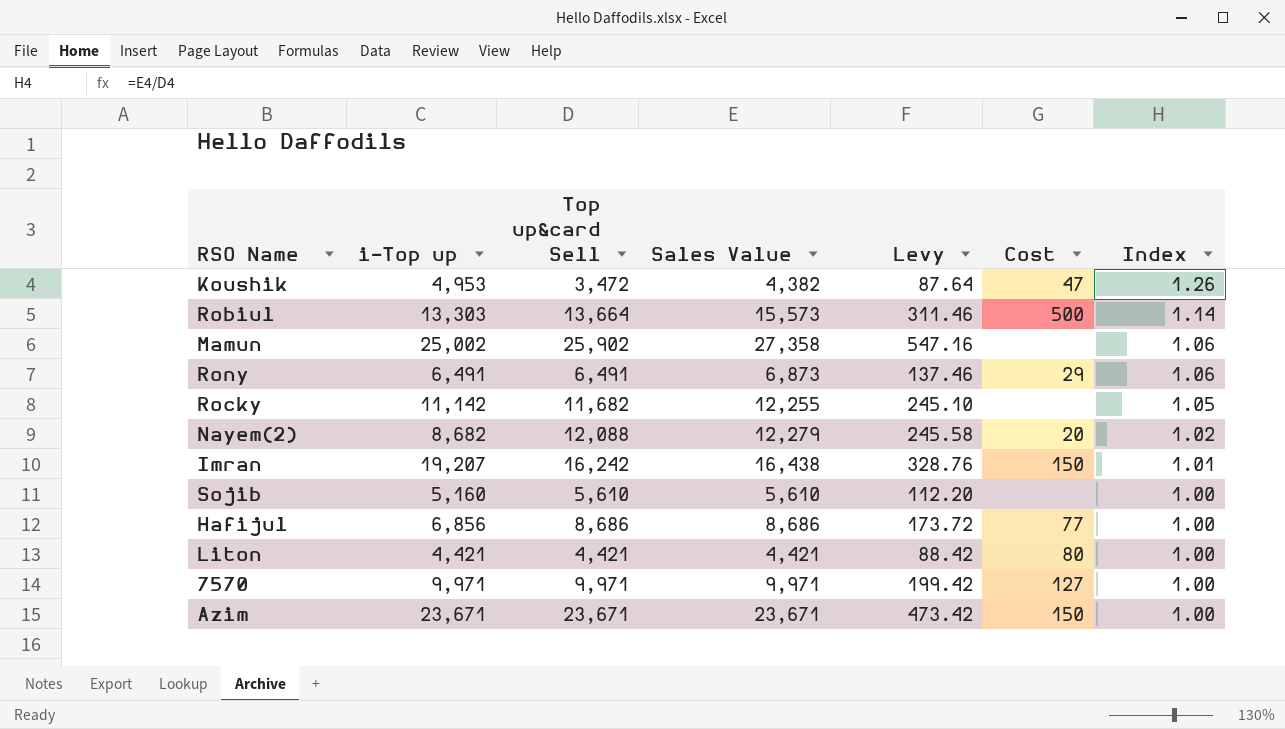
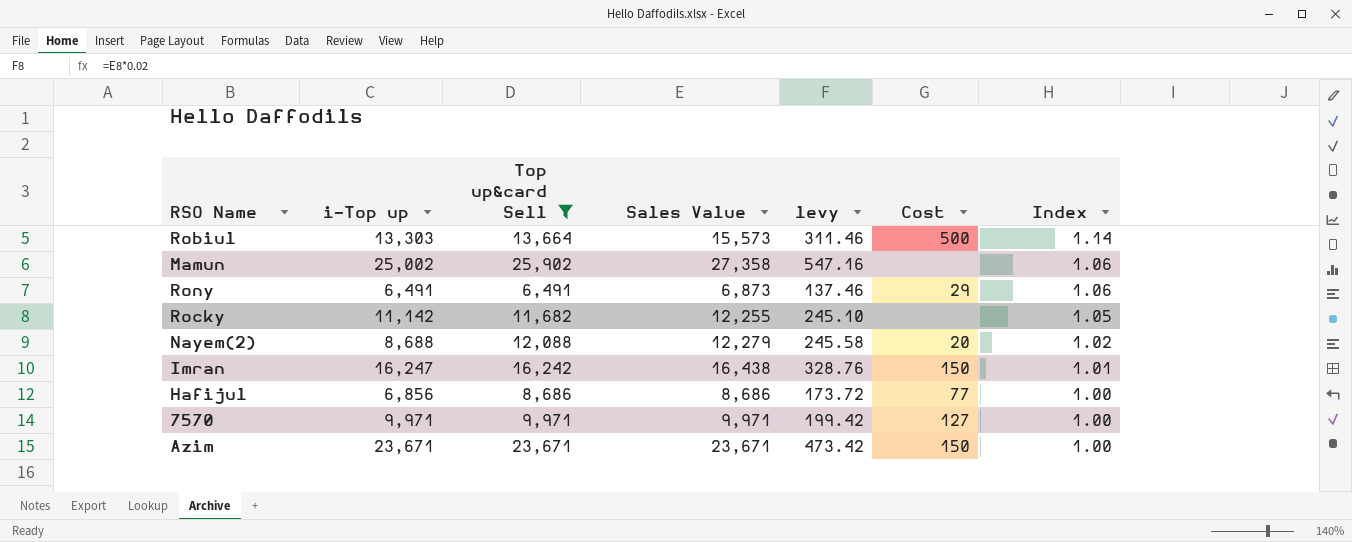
filter: none -> Top up&card Sell >= 6,491
column name: Levy -> levy
Nayem(2) | i-Top up: 8,682 -> 8,688
Imran | i-Top up: 19,207 -> 16,247

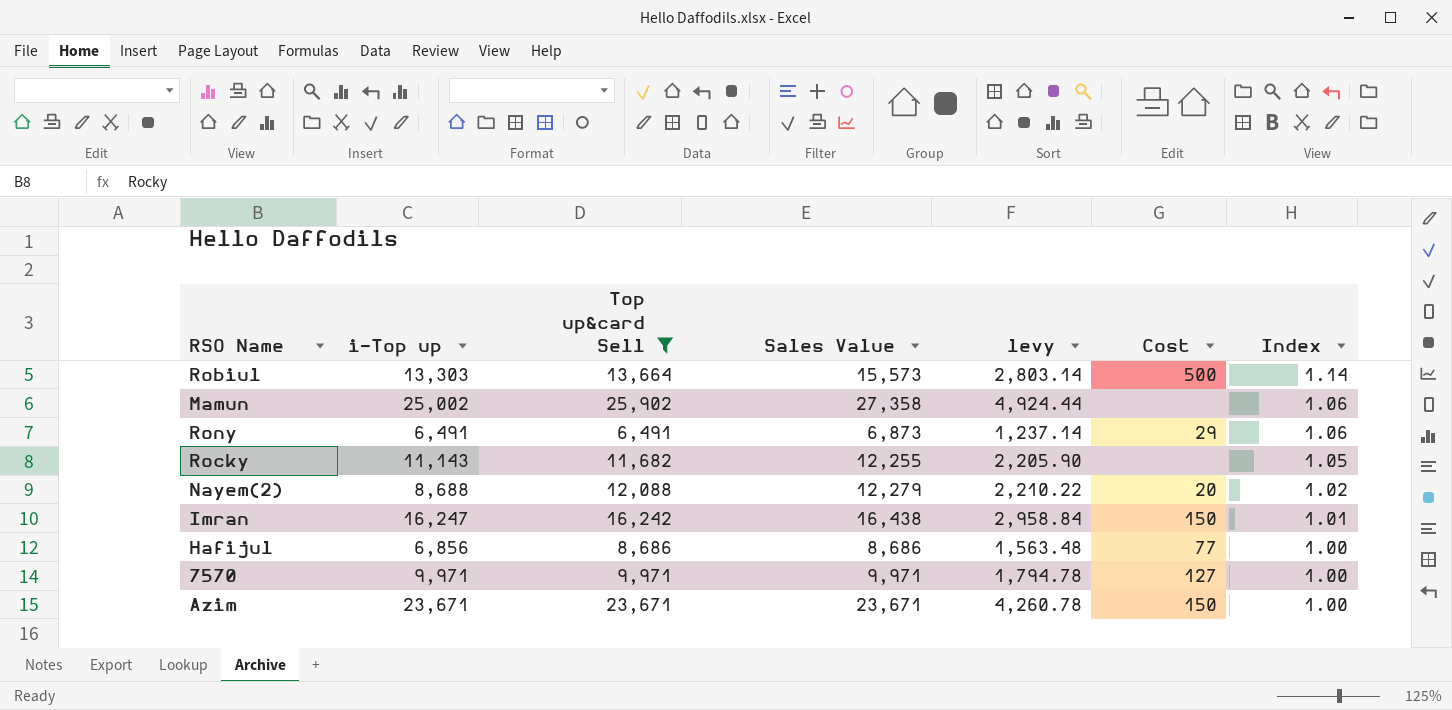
column levy | formula: [Sales Value] * 0.02 -> [Sales Value] * 0.18
Rocky | i-Top up: 11,142 -> 11,143

